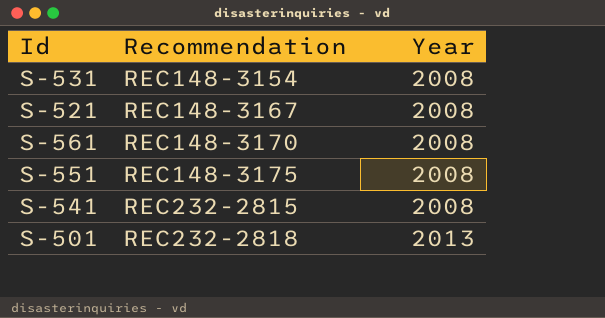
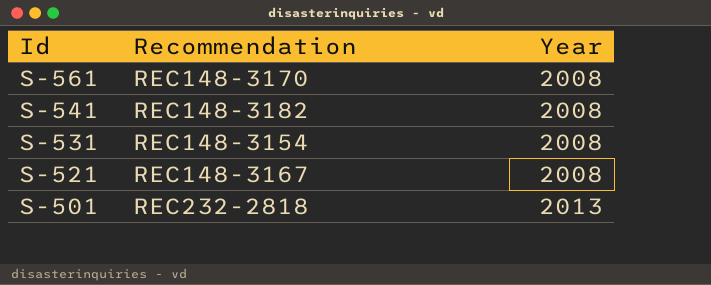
row order: Recommendation ascending -> Id descending
row S-551: REC148-3175 | 2008 -> none
S-541 | Recommendation: REC232-2815 -> REC148-3182

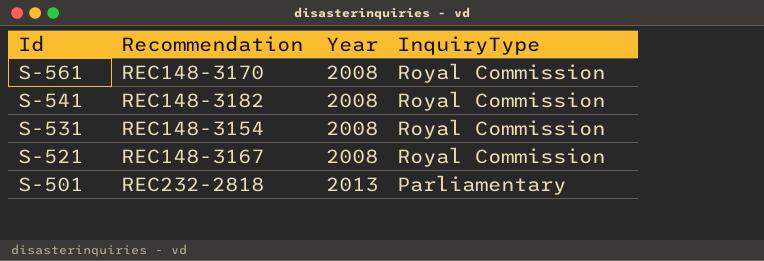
column InquiryType | position: none -> 4

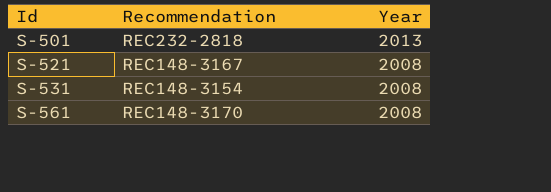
row order: Id descending -> Id ascending
column InquiryType | position: 4 -> none
row S-541: REC148-3182 | 2008 | Royal Commission -> none

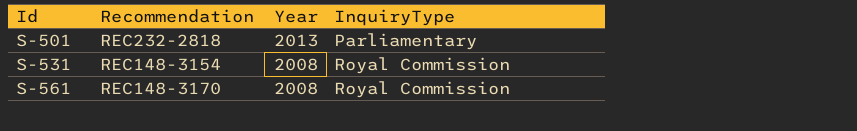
column InquiryType | position: none -> 4
row S-521: REC148-3167 | 2008 -> none

